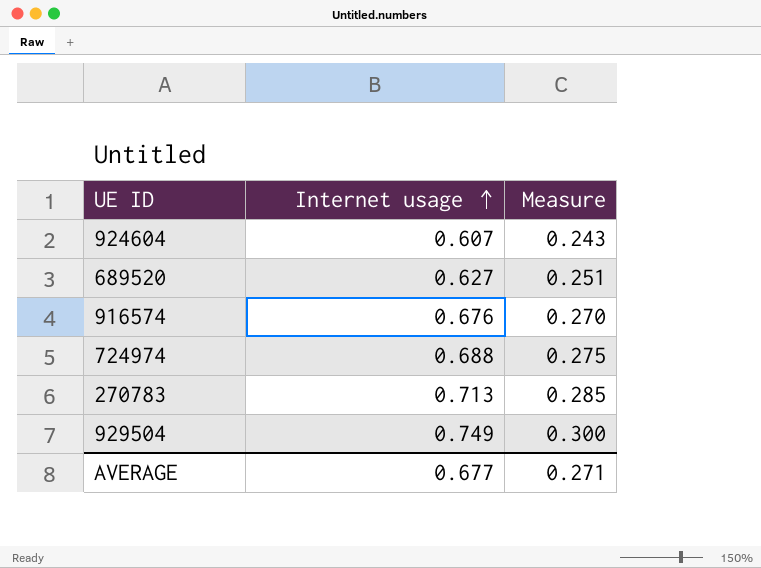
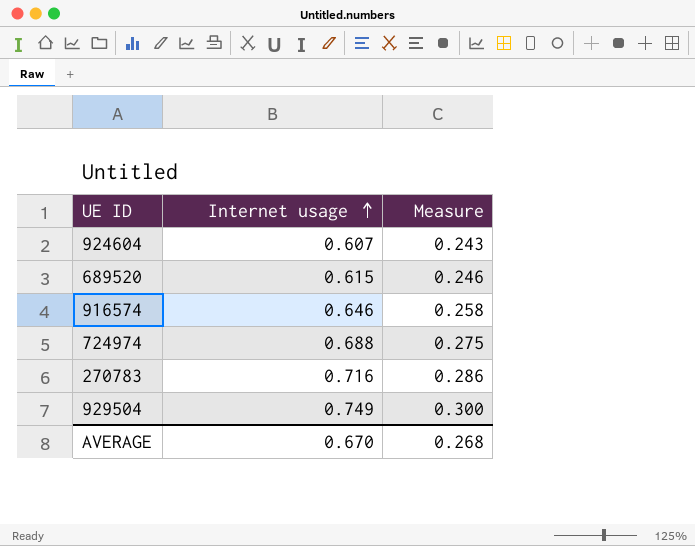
689520 | Internet usage: 0.627 -> 0.615
689520 | Measure: 0.251 -> 0.246
916574 | Internet usage: 0.676 -> 0.646
916574 | Measure: 0.270 -> 0.258
270783 | Internet usage: 0.713 -> 0.716
270783 | Measure: 0.285 -> 0.286
AVERAGE | Internet usage: 0.677 -> 0.670
AVERAGE | Measure: 0.271 -> 0.268

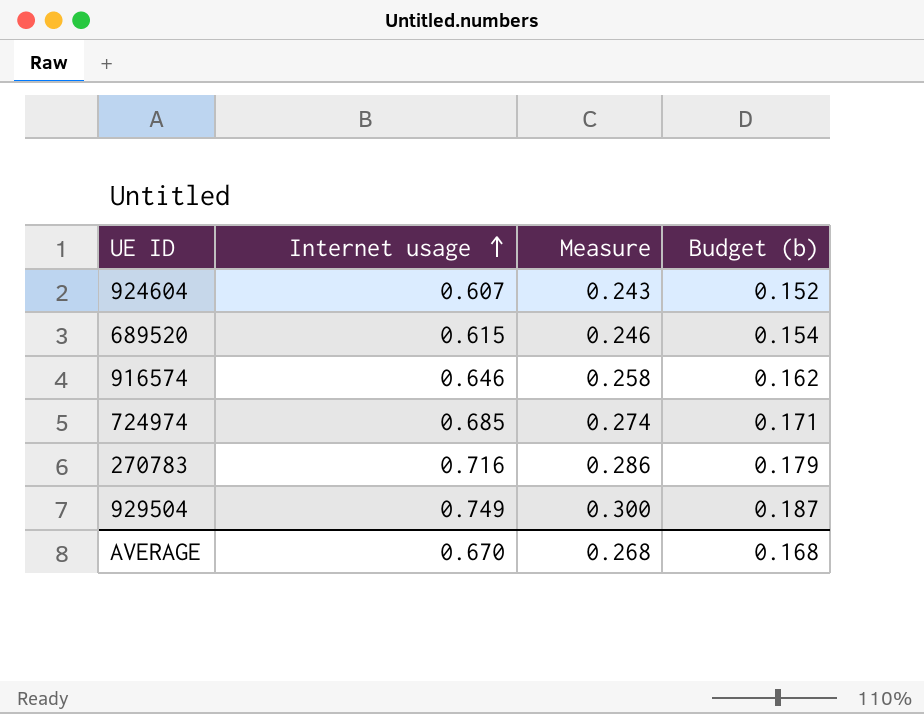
column Budget (b) | formula: none -> [Internet usage] * 0.25
724974 | Internet usage: 0.688 -> 0.685
724974 | Measure: 0.275 -> 0.274

